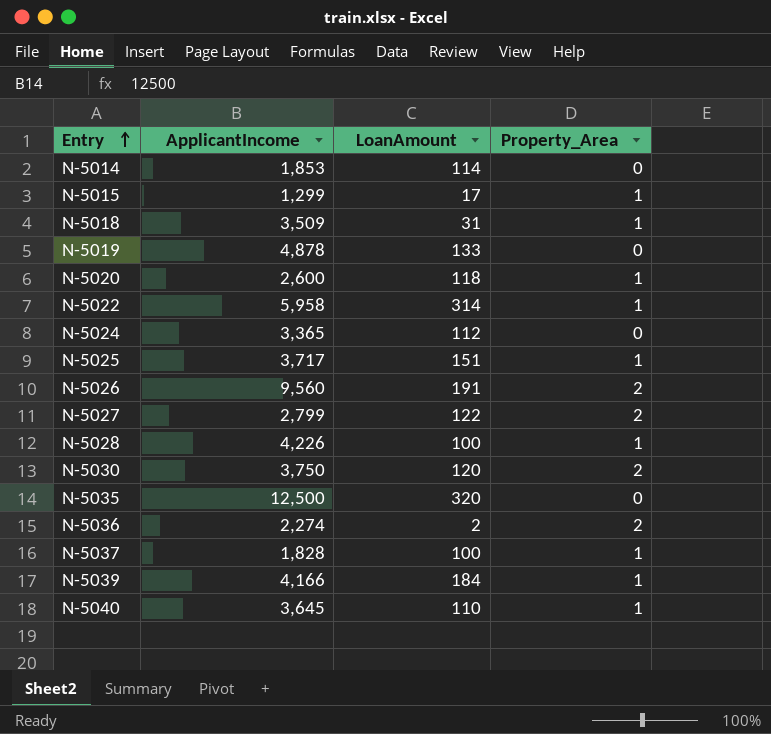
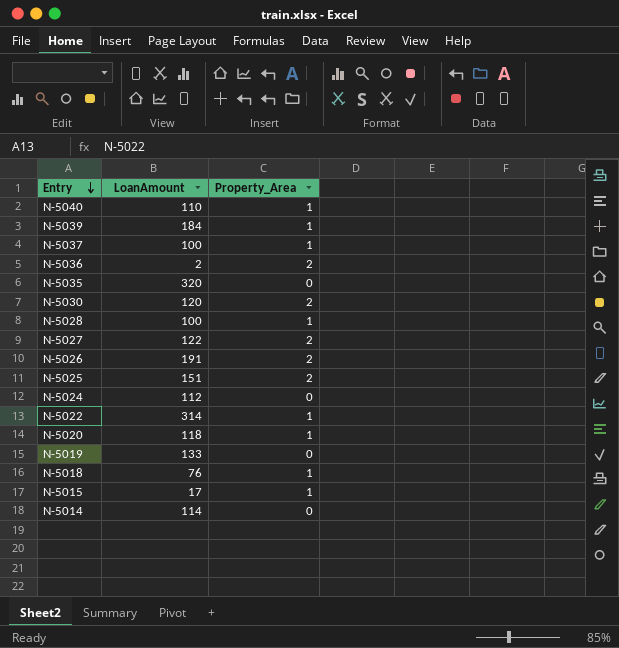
row order: Entry ascending -> Entry descending
column ApplicantIncome | position: 2 -> none
N-5025 | Property_Area: 1 -> 2
N-5018 | LoanAmount: 31 -> 76

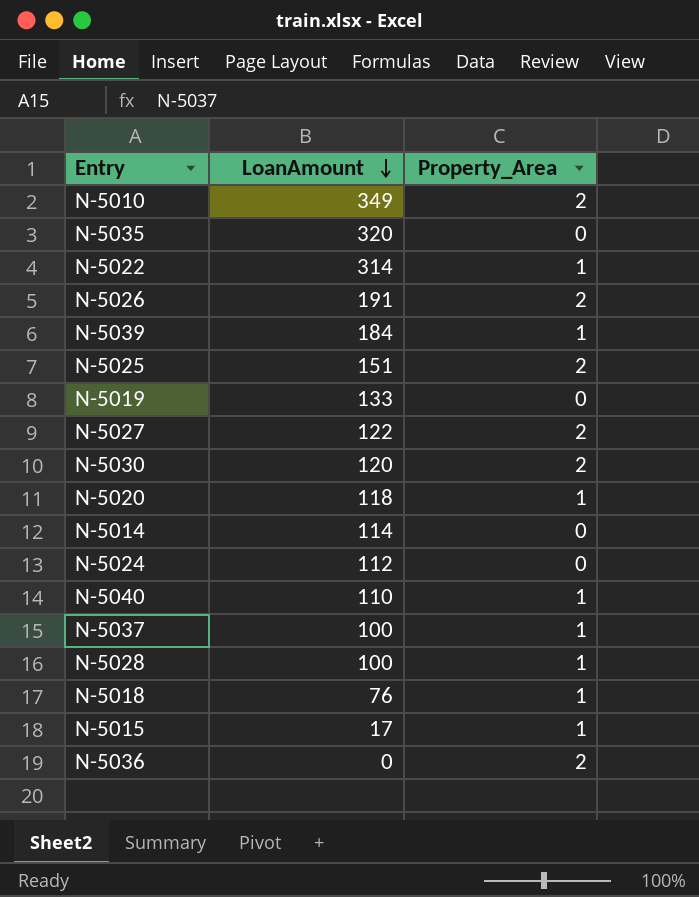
row order: Entry descending -> LoanAmount descending
row N-5010: none -> 349 | 2
N-5036 | LoanAmount: 2 -> 0

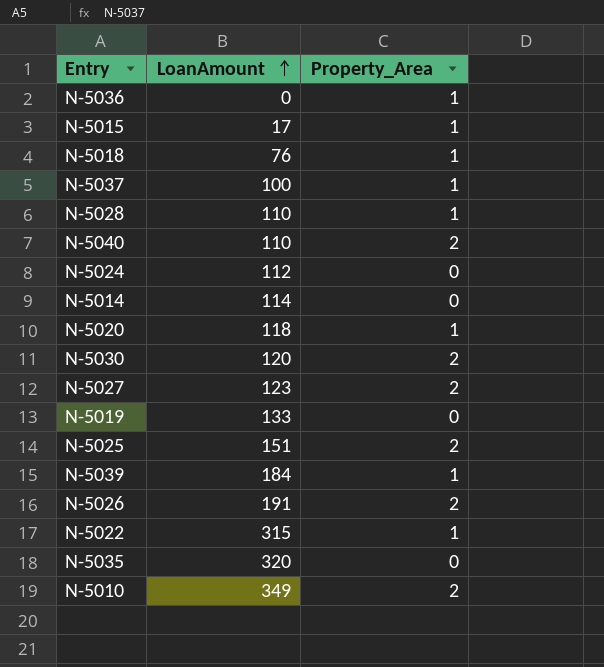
row order: LoanAmount descending -> LoanAmount ascending
N-5036 | Property_Area: 2 -> 1
N-5028 | LoanAmount: 100 -> 110
N-5040 | Property_Area: 1 -> 2
N-5027 | LoanAmount: 122 -> 123
N-5022 | LoanAmount: 314 -> 315

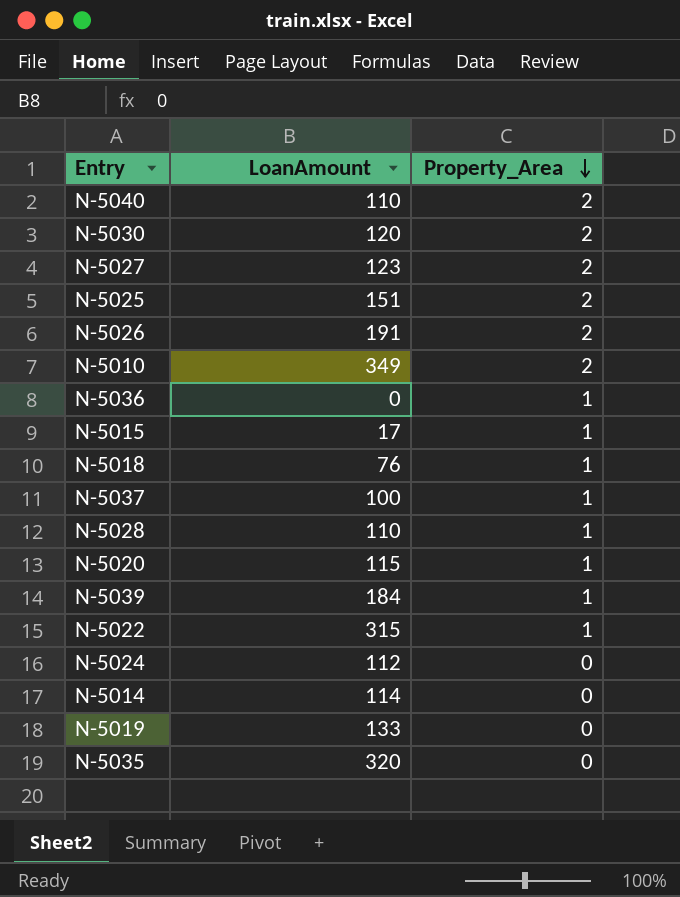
row order: LoanAmount ascending -> Property_Area descending
N-5020 | LoanAmount: 118 -> 115

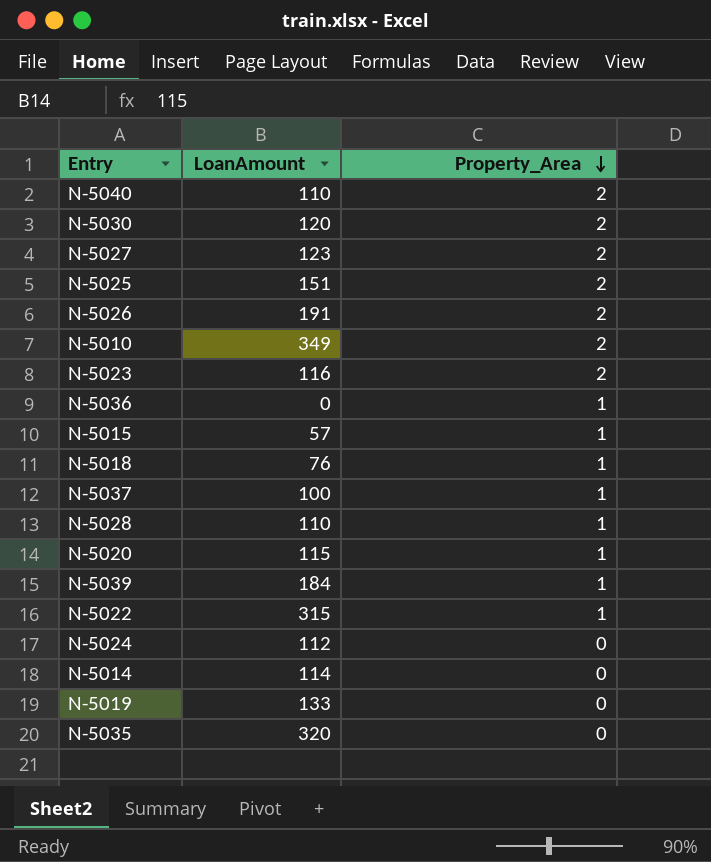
row N-5023: none -> 116 | 2
N-5015 | LoanAmount: 17 -> 57

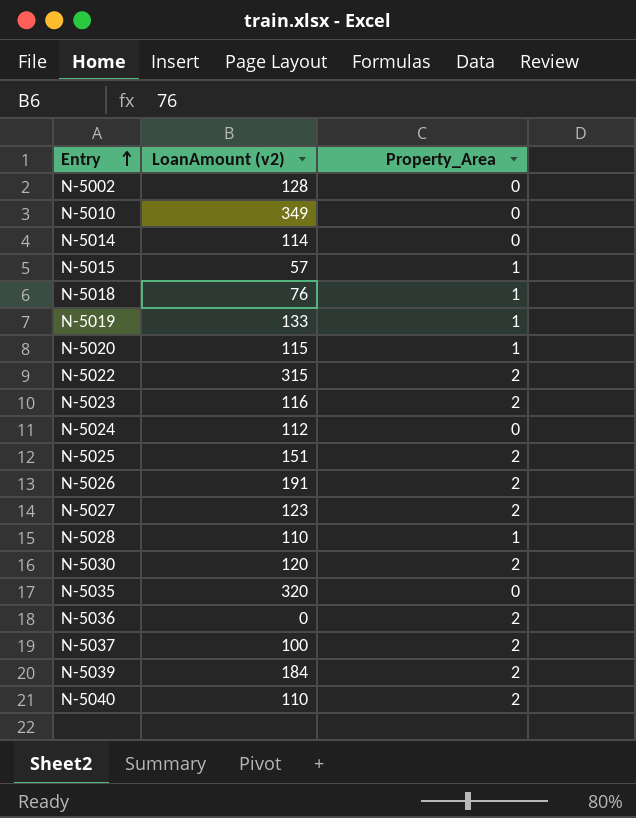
row order: Property_Area descending -> Entry ascending
column name: LoanAmount -> LoanAmount (v2)
row N-5002: none -> 128 | 0
N-5010 | Property_Area: 2 -> 0
N-5019 | Property_Area: 0 -> 1
N-5022 | Property_Area: 1 -> 2
N-5036 | Property_Area: 1 -> 2
N-5037 | Property_Area: 1 -> 2
N-5039 | Property_Area: 1 -> 2

